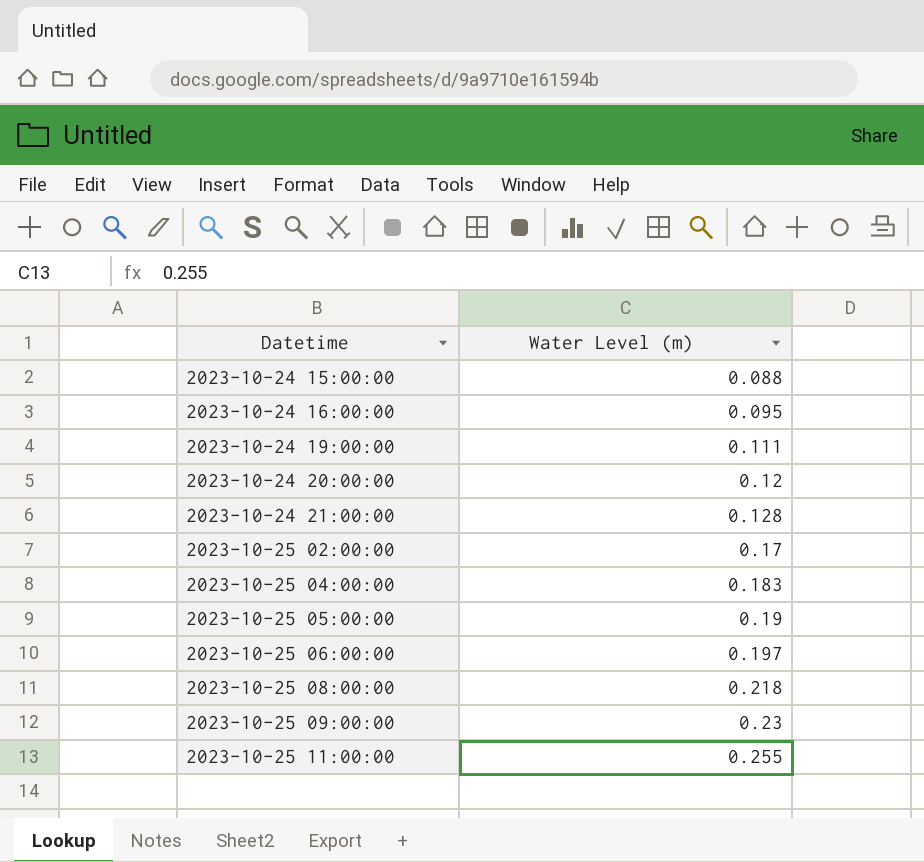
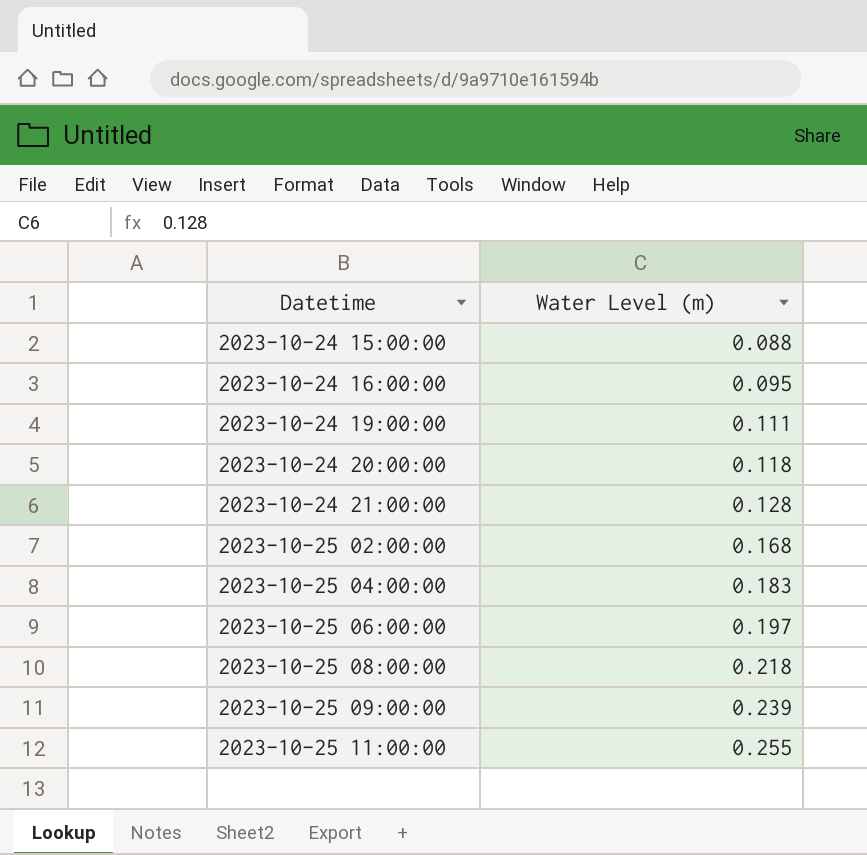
row 2023-10-25 05:00:00: 0.19 -> none
2023-10-24 20:00:00 | Water Level (m): 0.12 -> 0.118
2023-10-25 02:00:00 | Water Level (m): 0.17 -> 0.168
2023-10-25 09:00:00 | Water Level (m): 0.23 -> 0.239

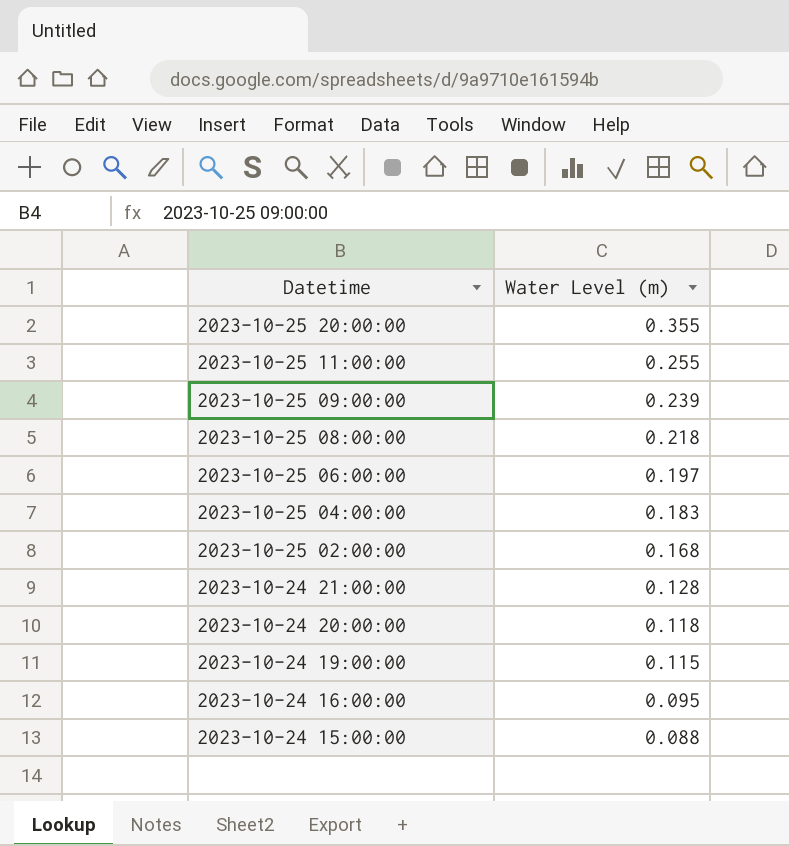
row order: Datetime ascending -> Datetime descending
row 2023-10-25 20:00:00: none -> 0.355
2023-10-24 19:00:00 | Water Level (m): 0.111 -> 0.115

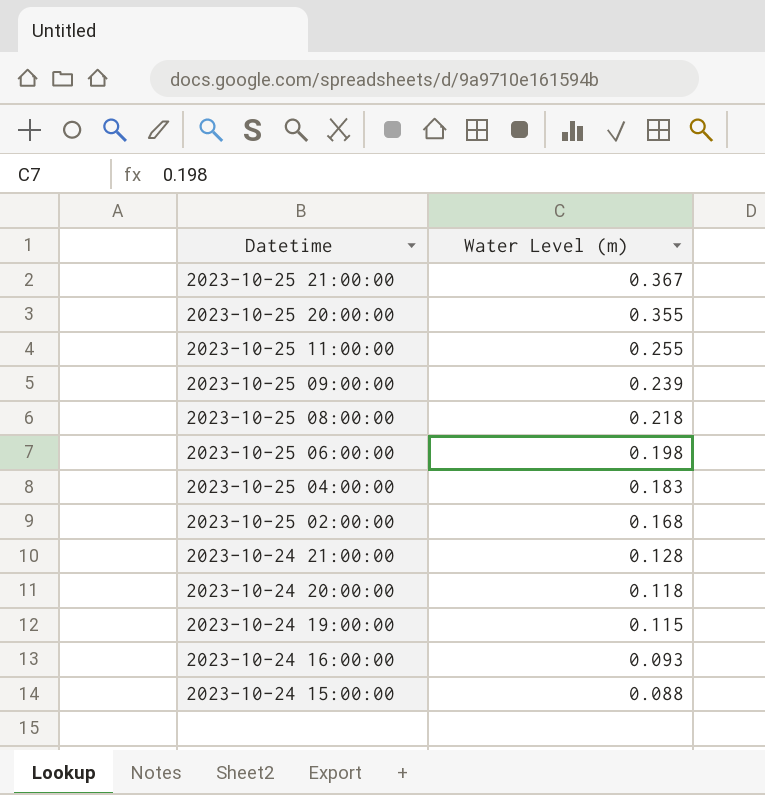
row 2023-10-25 21:00:00: none -> 0.367
2023-10-25 06:00:00 | Water Level (m): 0.197 -> 0.198
2023-10-24 16:00:00 | Water Level (m): 0.095 -> 0.093

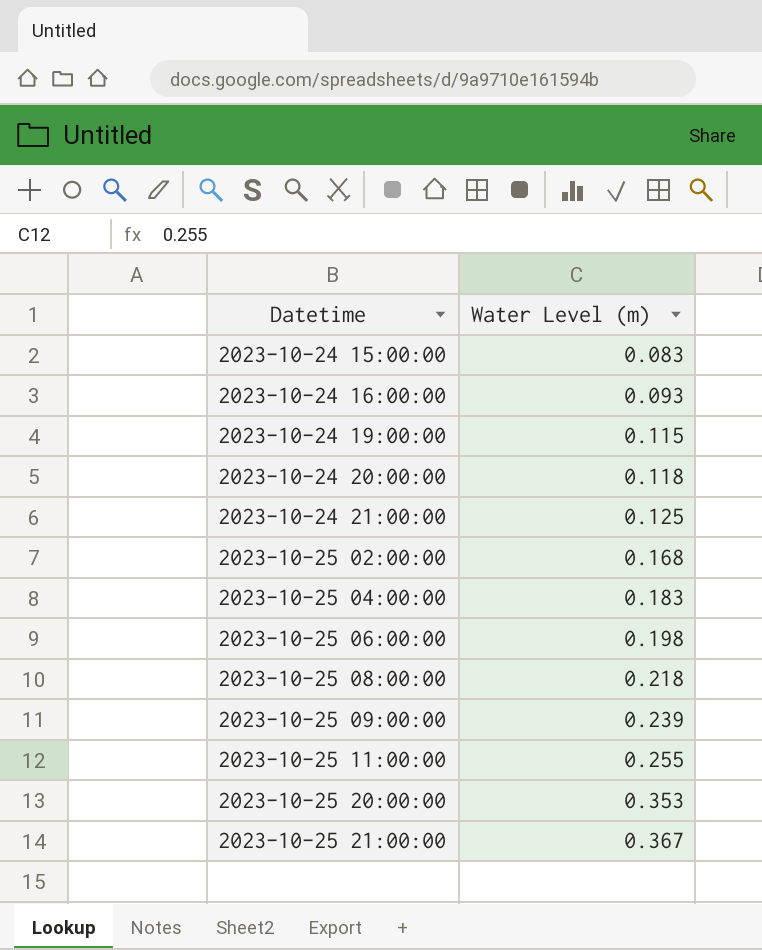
row order: Datetime descending -> Datetime ascending
2023-10-24 15:00:00 | Water Level (m): 0.088 -> 0.083
2023-10-24 21:00:00 | Water Level (m): 0.128 -> 0.125
2023-10-25 20:00:00 | Water Level (m): 0.355 -> 0.353

